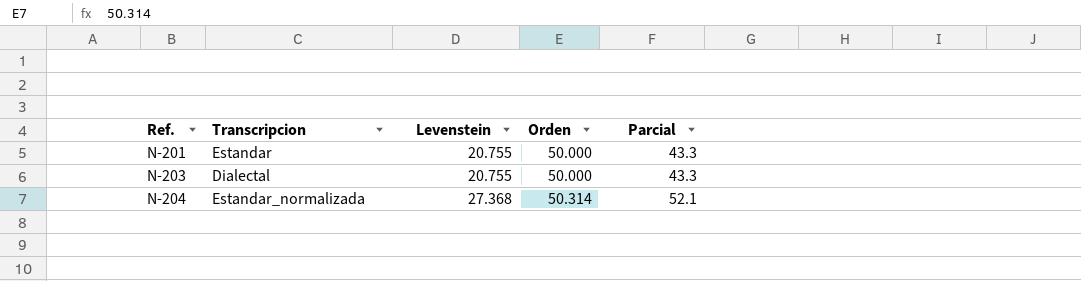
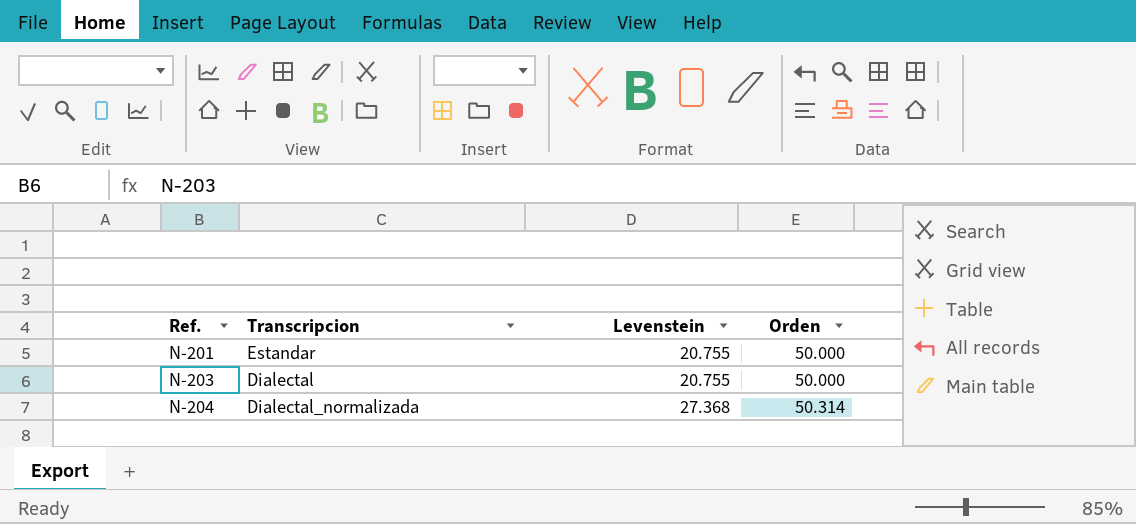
column Parcial | position: 5 -> none
N-204 | Transcripcion: Estandar_normalizada -> Dialectal_normalizada

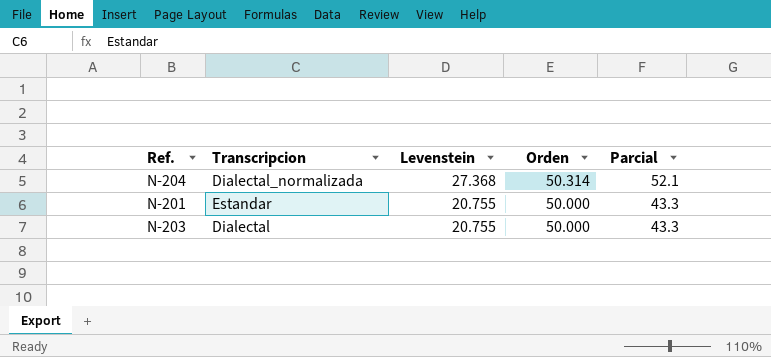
row order: Ref. ascending -> Levenstein descending
column Parcial | position: none -> 5

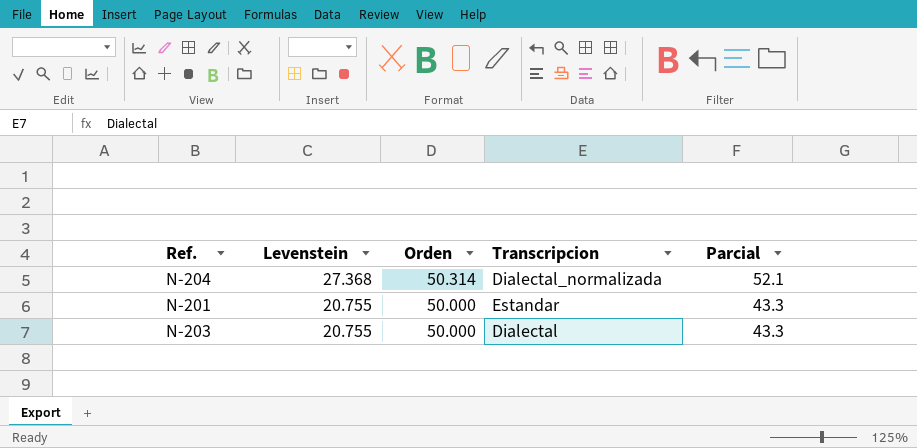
column Transcripcion | position: 2 -> 4

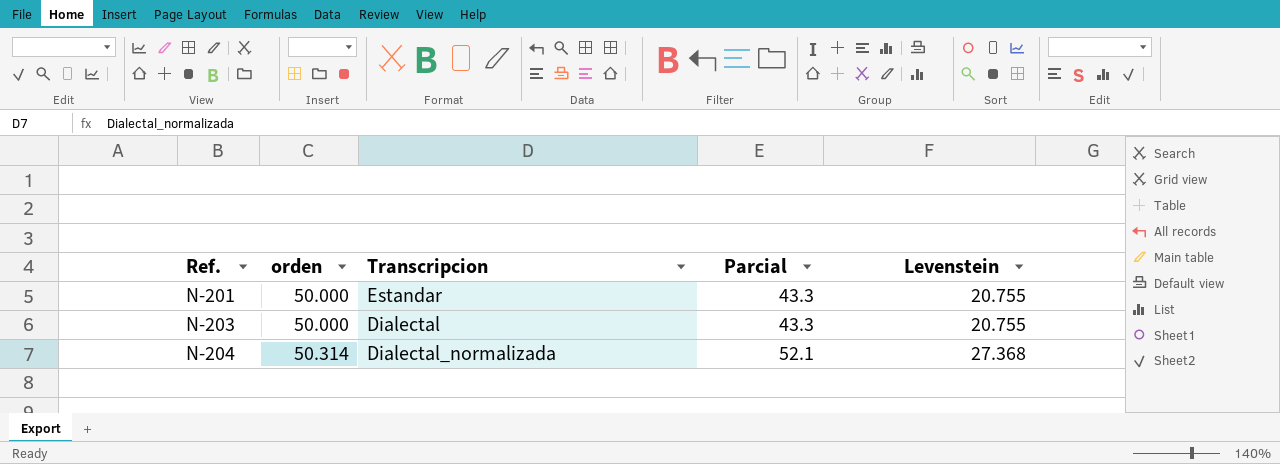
row order: Levenstein descending -> Ref. ascending
column name: Orden -> orden
column Levenstein | position: 2 -> 5

